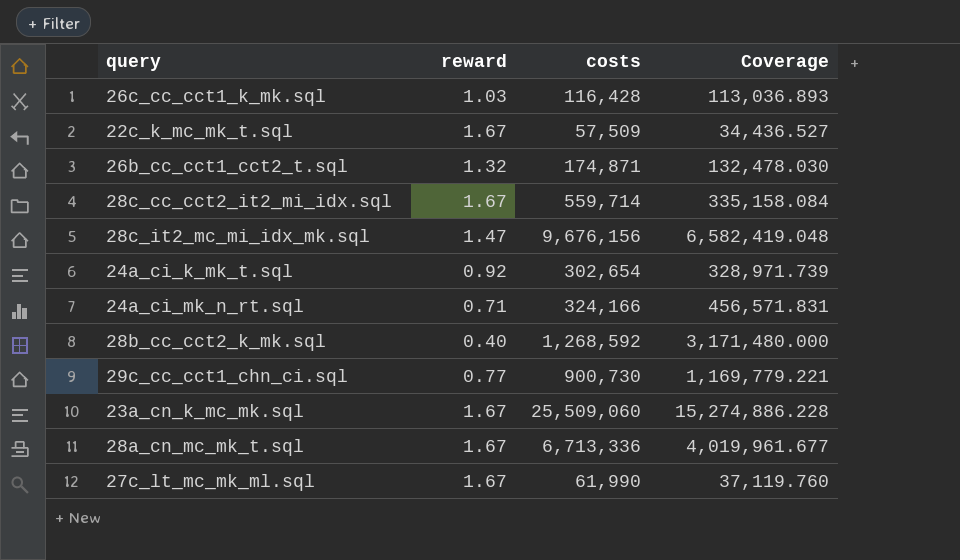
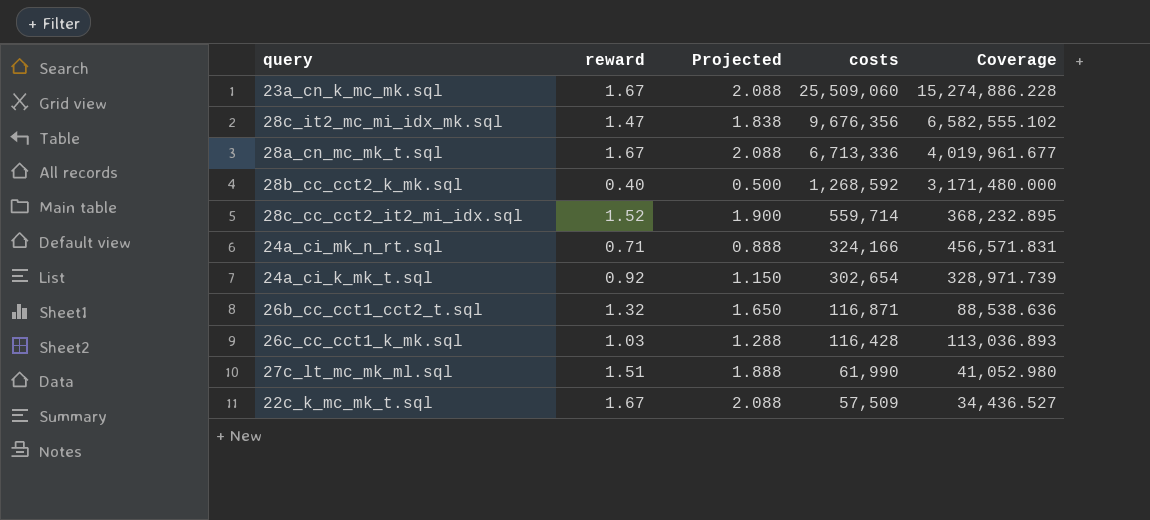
row order: none -> costs descending
column Projected | formula: none -> [reward] * 1.25
row 29c_cc_cct1_chn_ci.sql: 0.77 | 900,730 | 1,169,779.221 -> none
28c_it2_mc_mi_idx_mk.sql | costs: 9,676,156 -> 9,676,356
28c_it2_mc_mi_idx_mk.sql | Coverage: 6,582,419.048 -> 6,582,555.102
28c_cc_cct2_it2_mi_idx.sql | reward: 1.67 -> 1.52
28c_cc_cct2_it2_mi_idx.sql | Coverage: 335,158.084 -> 368,232.895
26b_cc_cct1_cct2_t.sql | costs: 174,871 -> 116,871
26b_cc_cct1_cct2_t.sql | Coverage: 132,478.030 -> 88,538.636
27c_lt_mc_mk_ml.sql | reward: 1.67 -> 1.51
27c_lt_mc_mk_ml.sql | Coverage: 37,119.760 -> 41,052.980

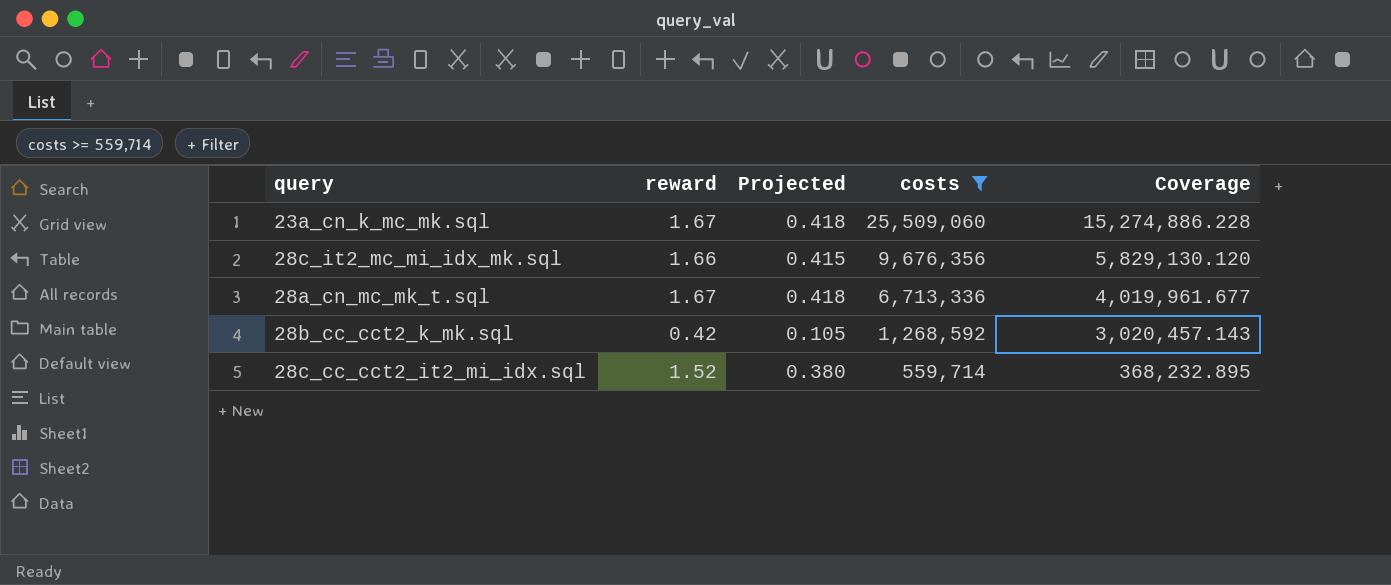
filter: none -> costs >= 559,714
column Projected | formula: [reward] * 1.25 -> [reward] * 0.25
28c_it2_mc_mi_idx_mk.sql | reward: 1.47 -> 1.66
28c_it2_mc_mi_idx_mk.sql | Coverage: 6,582,555.102 -> 5,829,130.120
28b_cc_cct2_k_mk.sql | reward: 0.40 -> 0.42
28b_cc_cct2_k_mk.sql | Coverage: 3,171,480.000 -> 3,020,457.143

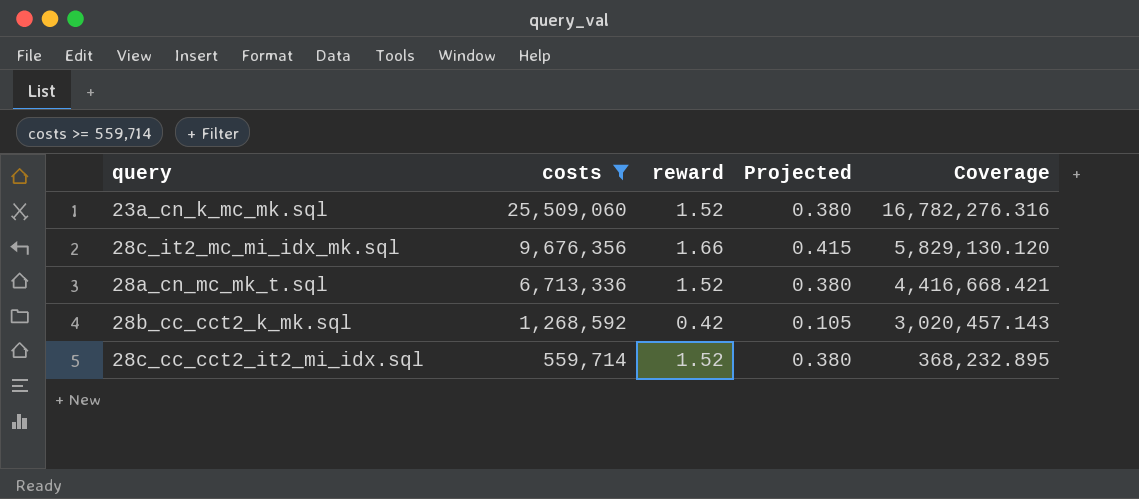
column costs | position: 4 -> 2
23a_cn_k_mc_mk.sql | reward: 1.67 -> 1.52
23a_cn_k_mc_mk.sql | Projected: 0.418 -> 0.380
23a_cn_k_mc_mk.sql | Coverage: 15,274,886.228 -> 16,782,276.316
28a_cn_mc_mk_t.sql | reward: 1.67 -> 1.52
28a_cn_mc_mk_t.sql | Projected: 0.418 -> 0.380
28a_cn_mc_mk_t.sql | Coverage: 4,019,961.677 -> 4,416,668.421

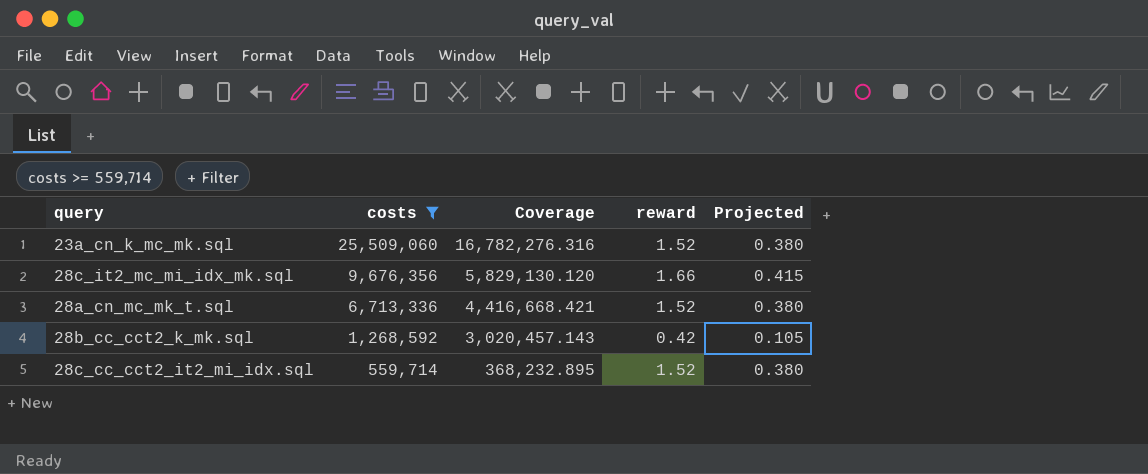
column Coverage | position: 5 -> 3

